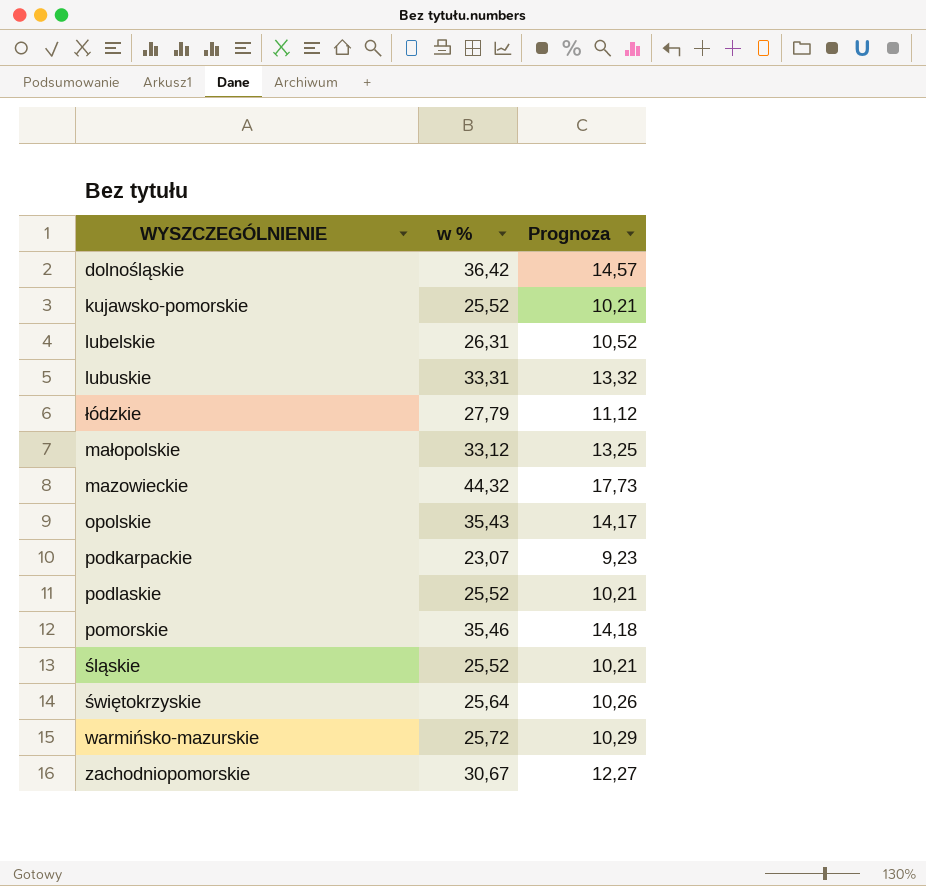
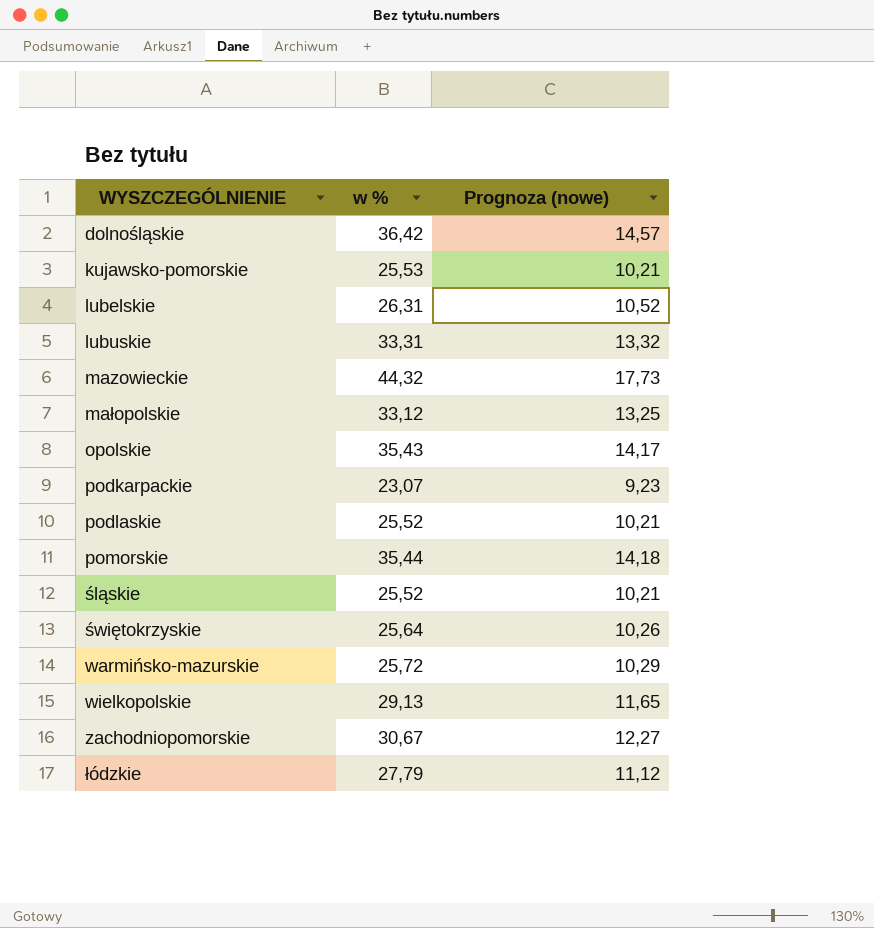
row order: none -> WYSZCZEGÓLNIENIE ascending
column name: Prognoza -> Prognoza (nowe)
kujawsko-pomorskie | w %: 25,52 -> 25,53
pomorskie | w %: 35,46 -> 35,44
row wielkopolskie: none -> 29,13 | 11,65

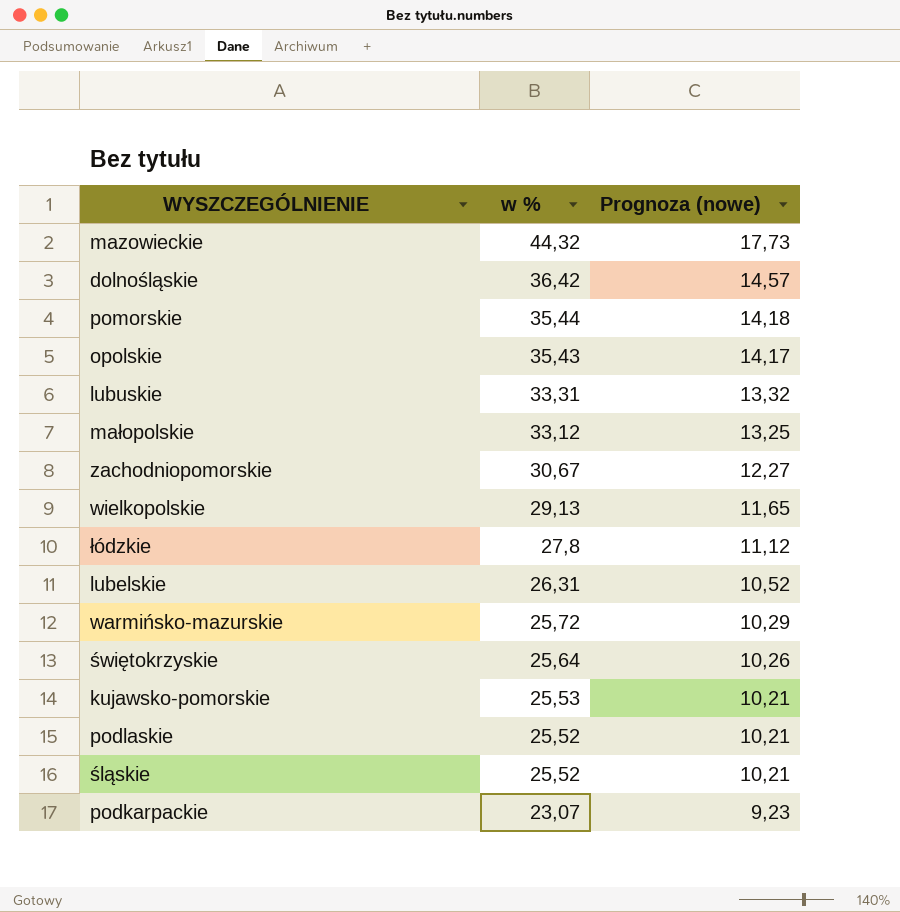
row order: WYSZCZEGÓLNIENIE ascending -> w % descending
łódzkie | w %: 27,79 -> 27,8

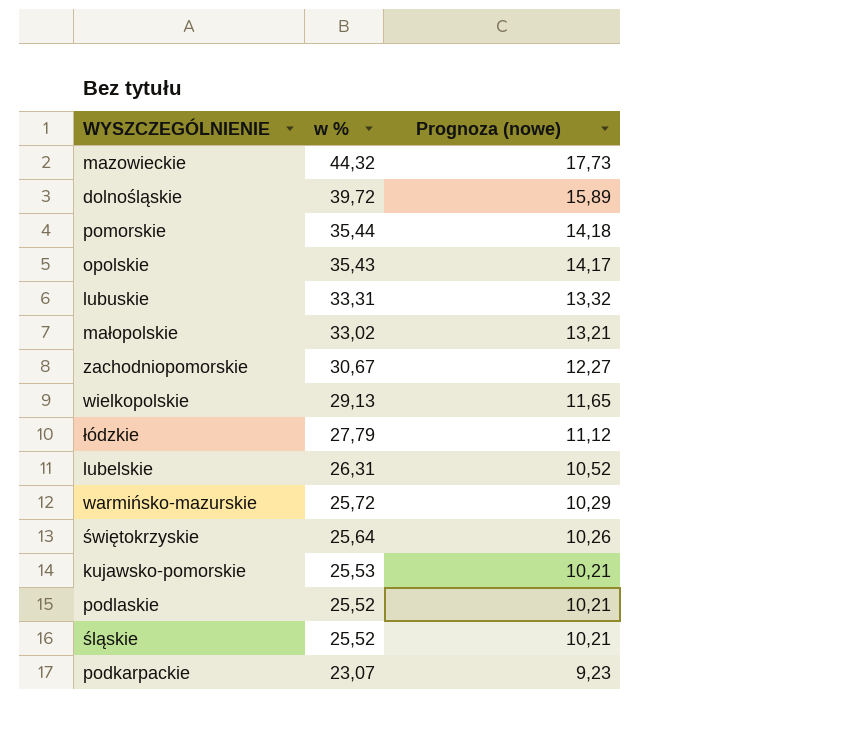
dolnośląskie | w %: 36,42 -> 39,72
dolnośląskie | Prognoza (nowe): 14,57 -> 15,89
małopolskie | w %: 33,12 -> 33,02
małopolskie | Prognoza (nowe): 13,25 -> 13,21
łódzkie | w %: 27,8 -> 27,79

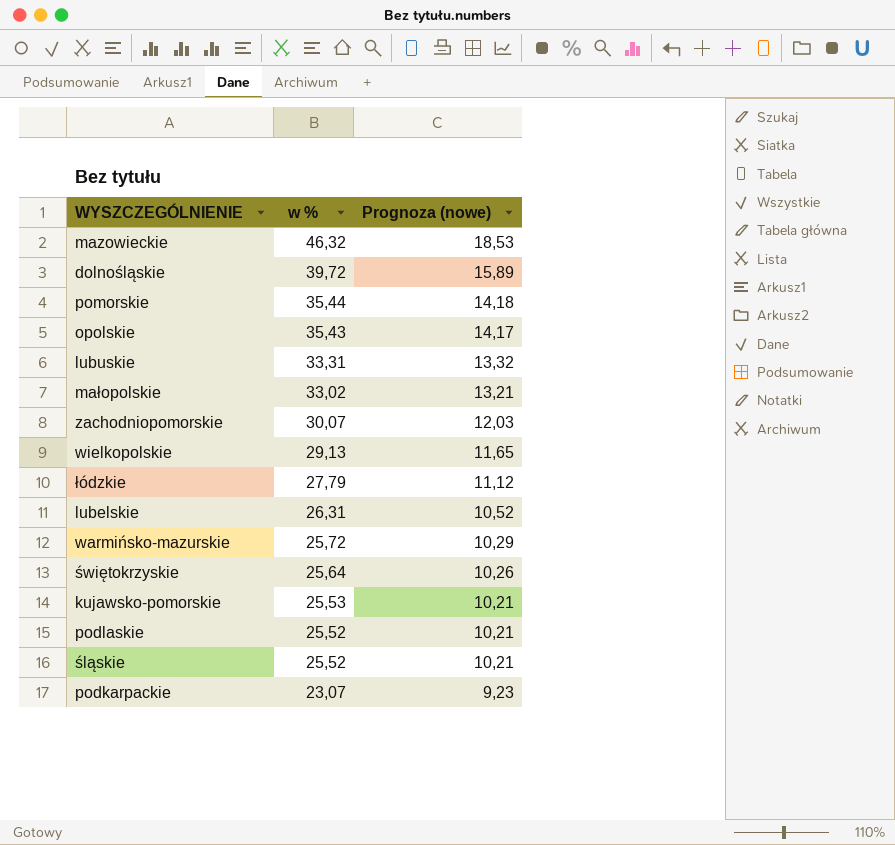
mazowieckie | w %: 44,32 -> 46,32
mazowieckie | Prognoza (nowe): 17,73 -> 18,53
zachodniopomorskie | w %: 30,67 -> 30,07
zachodniopomorskie | Prognoza (nowe): 12,27 -> 12,03

